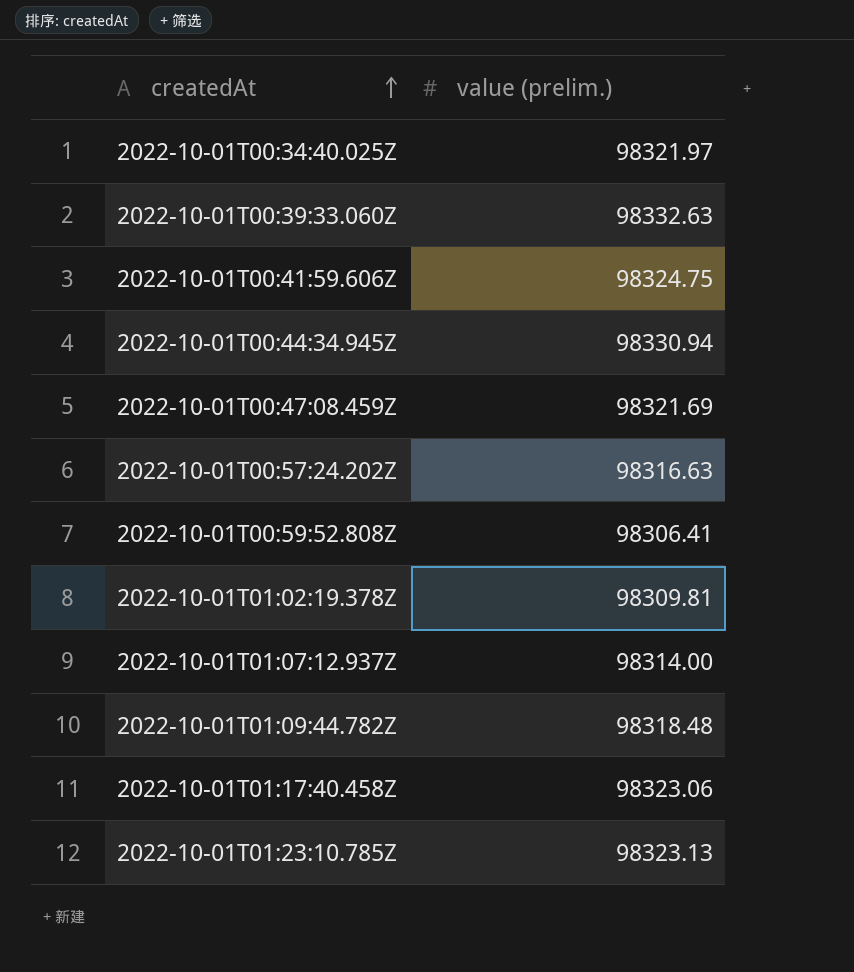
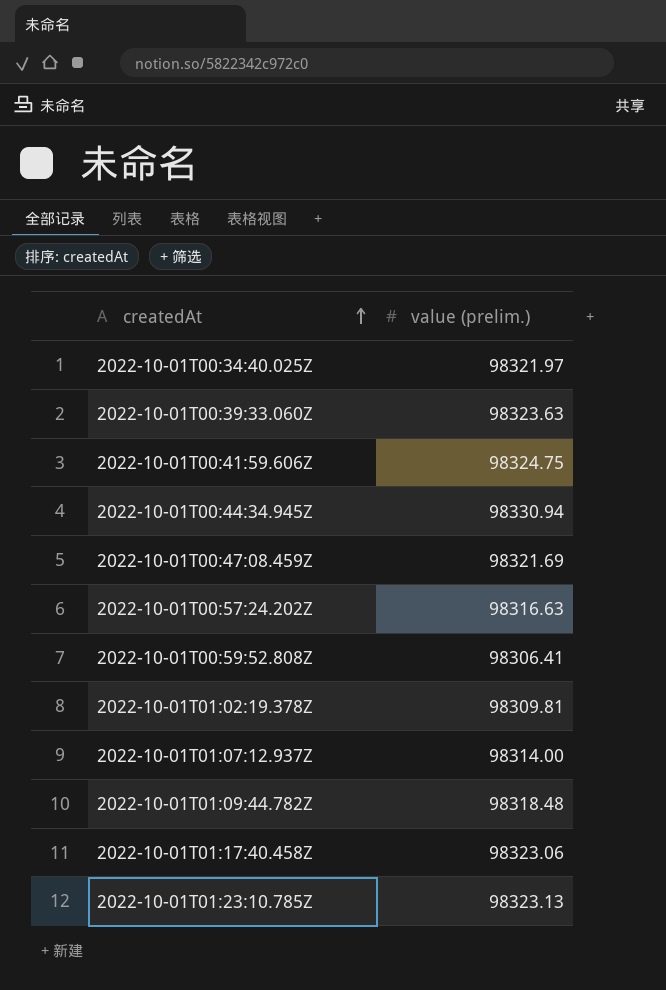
2022-10-01T00:39:33.060Z | value (prelim.): 98332.63 -> 98323.63

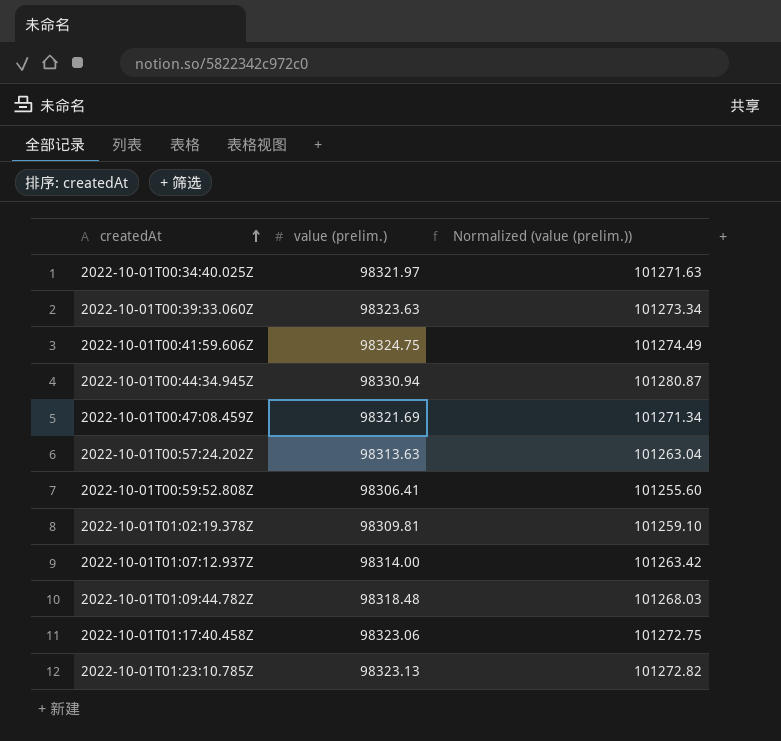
column Normalized (value (prelim.)) | formula: none -> [value (prelim.)] * 1.03
2022-10-01T00:57:24.202Z | value (prelim.): 98316.63 -> 98313.63

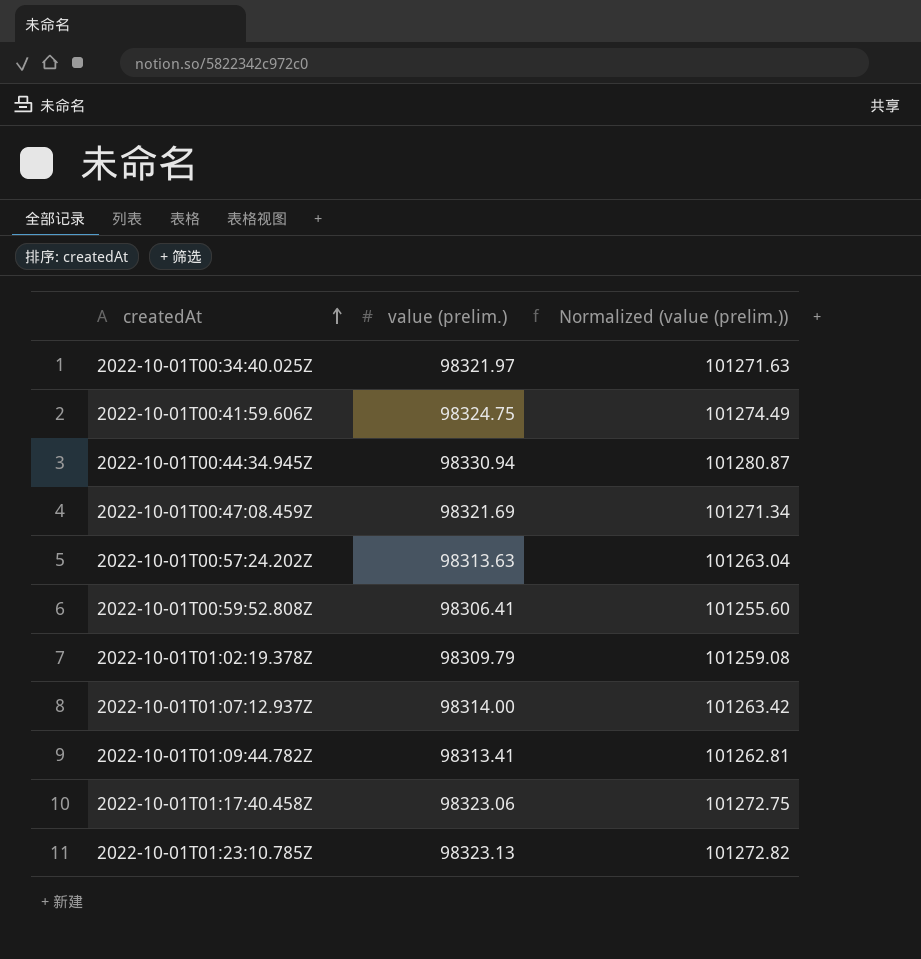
row 2022-10-01T00:39:33.060Z: 98323.63 | 101273.34 -> none
2022-10-01T01:02:19.378Z | value (prelim.): 98309.81 -> 98309.79
2022-10-01T01:02:19.378Z | Normalized (value (prelim.)): 101259.10 -> 101259.08
2022-10-01T01:09:44.782Z | value (prelim.): 98318.48 -> 98313.41
2022-10-01T01:09:44.782Z | Normalized (value (prelim.)): 101268.03 -> 101262.81

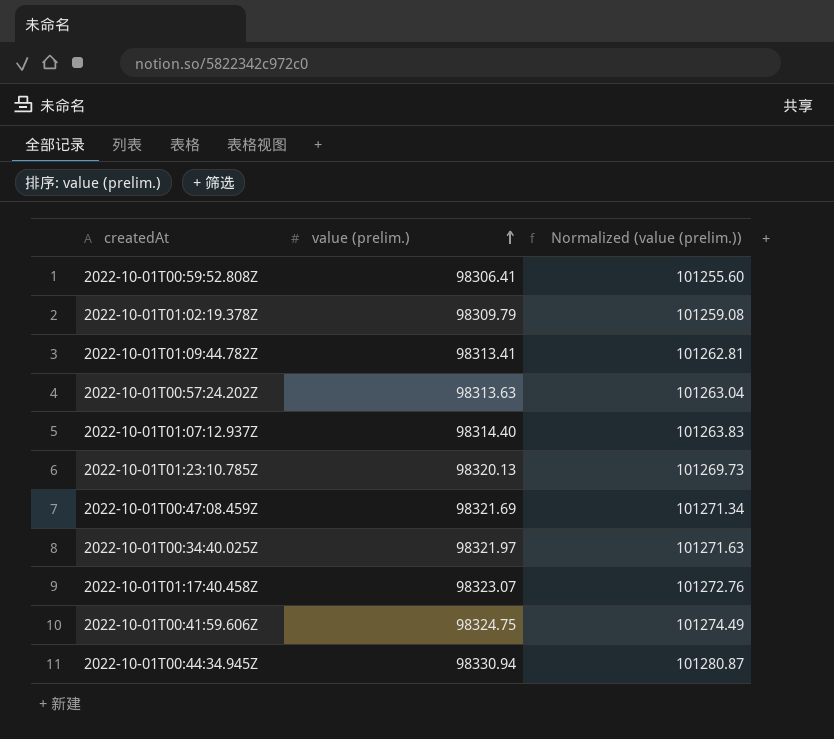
row order: createdAt ascending -> value (prelim.) ascending
2022-10-01T01:07:12.937Z | value (prelim.): 98314.00 -> 98314.40
2022-10-01T01:07:12.937Z | Normalized (value (prelim.)): 101263.42 -> 101263.83
2022-10-01T01:23:10.785Z | value (prelim.): 98323.13 -> 98320.13
2022-10-01T01:23:10.785Z | Normalized (value (prelim.)): 101272.82 -> 101269.73
2022-10-01T01:17:40.458Z | value (prelim.): 98323.06 -> 98323.07
2022-10-01T01:17:40.458Z | Normalized (value (prelim.)): 101272.75 -> 101272.76

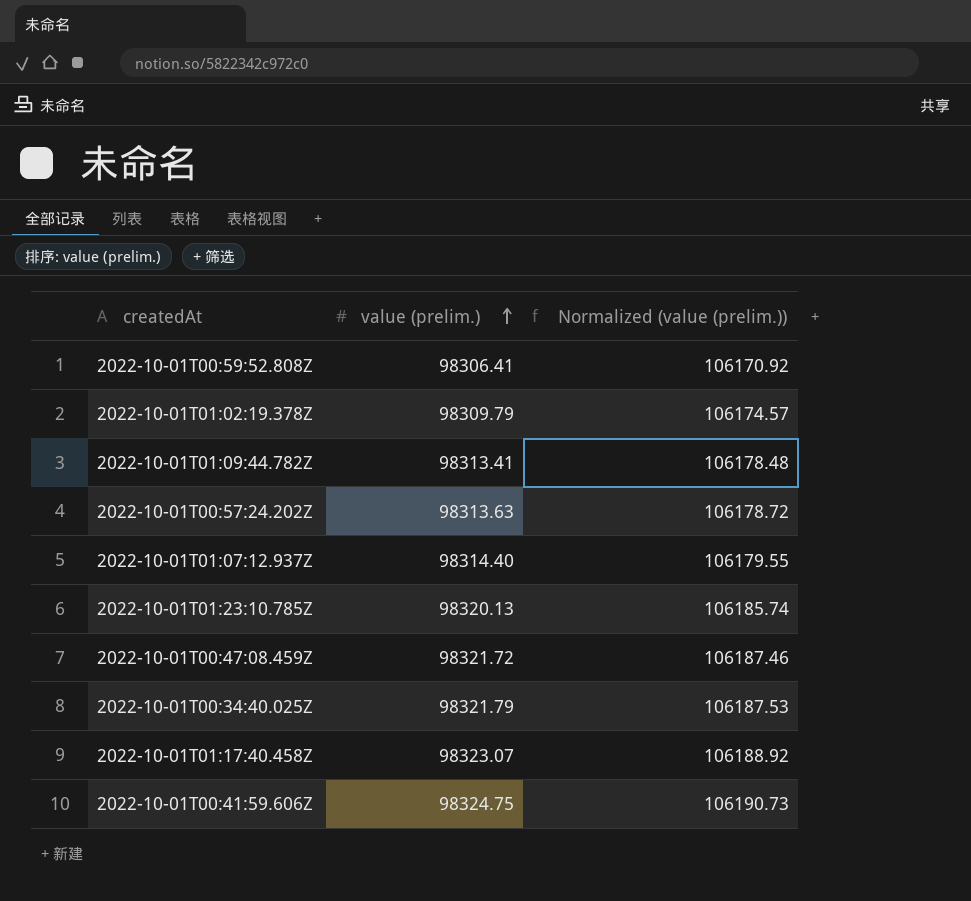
column Normalized (value (prelim.)) | formula: [value (prelim.)] * 1.03 -> [value (prelim.)] * 1.08
row 2022-10-01T00:44:34.945Z: 98330.94 | 101280.87 -> none
2022-10-01T00:47:08.459Z | value (prelim.): 98321.69 -> 98321.72
2022-10-01T00:34:40.025Z | value (prelim.): 98321.97 -> 98321.79

